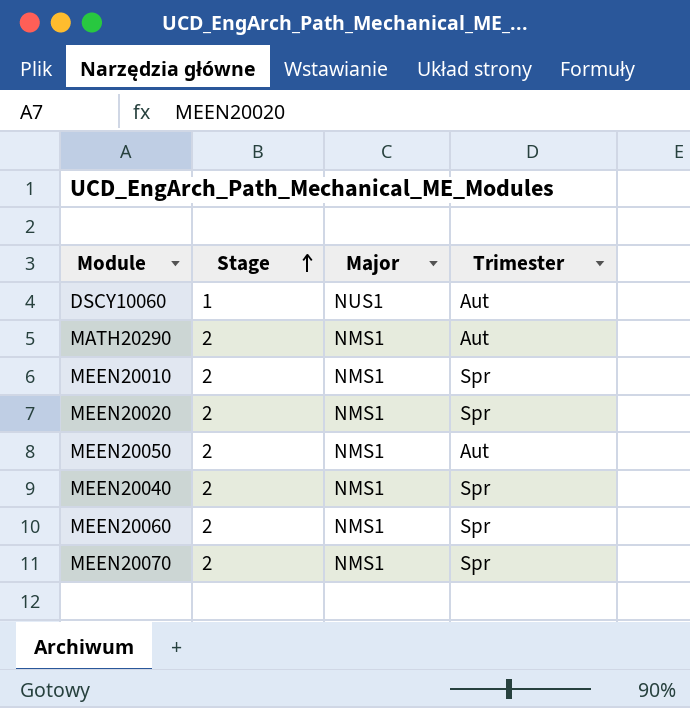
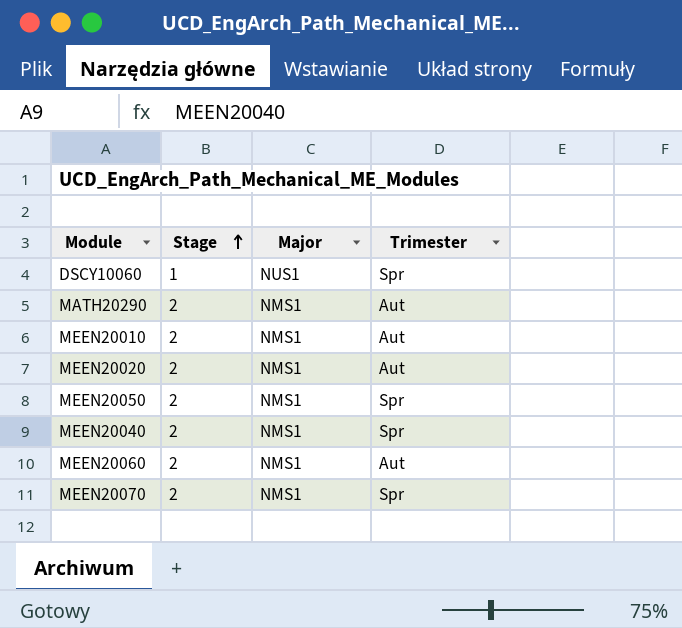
DSCY10060 | Trimester: Aut -> Spr
MEEN20010 | Trimester: Spr -> Aut
MEEN20020 | Trimester: Spr -> Aut
MEEN20050 | Trimester: Aut -> Spr
MEEN20060 | Trimester: Spr -> Aut

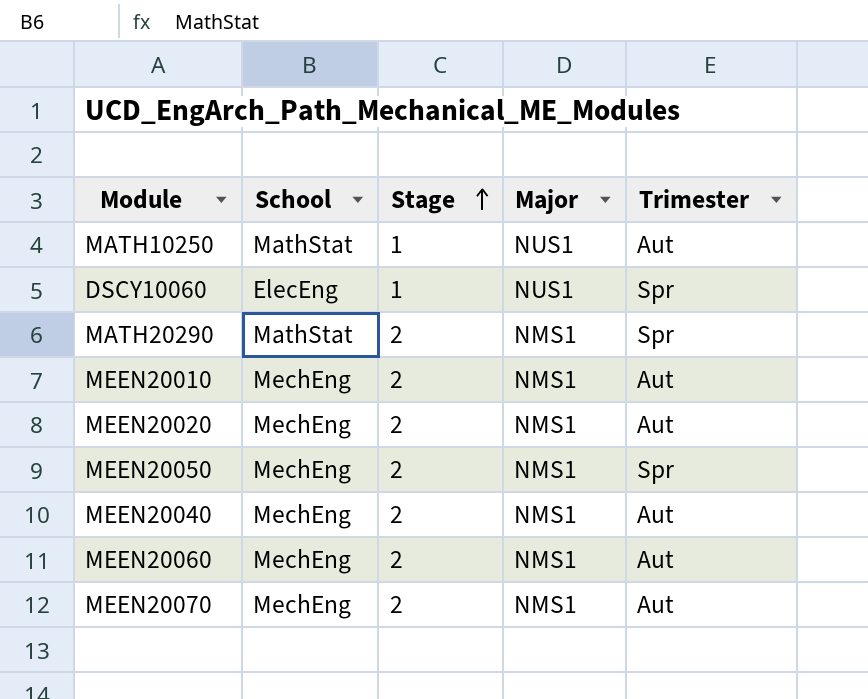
column School | position: none -> 2
row MATH10250: none -> MathStat | 1 | NUS1 | Aut
MATH20290 | Trimester: Aut -> Spr
MEEN20040 | Trimester: Spr -> Aut
MEEN20070 | Trimester: Spr -> Aut

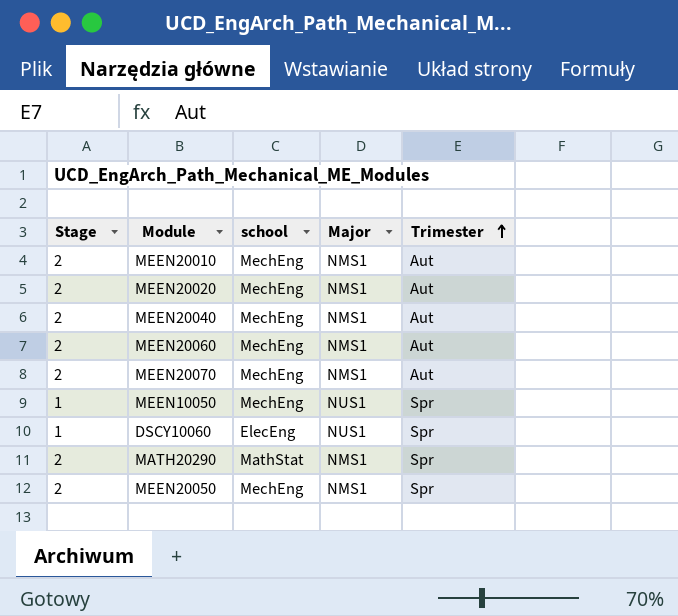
row order: Stage ascending -> Trimester ascending
column Stage | position: 3 -> 1
column name: School -> school
row MATH10250: MathStat | 1 | NUS1 | Aut -> none
row MEEN10050: none -> 1 | MechEng | NUS1 | Spr

